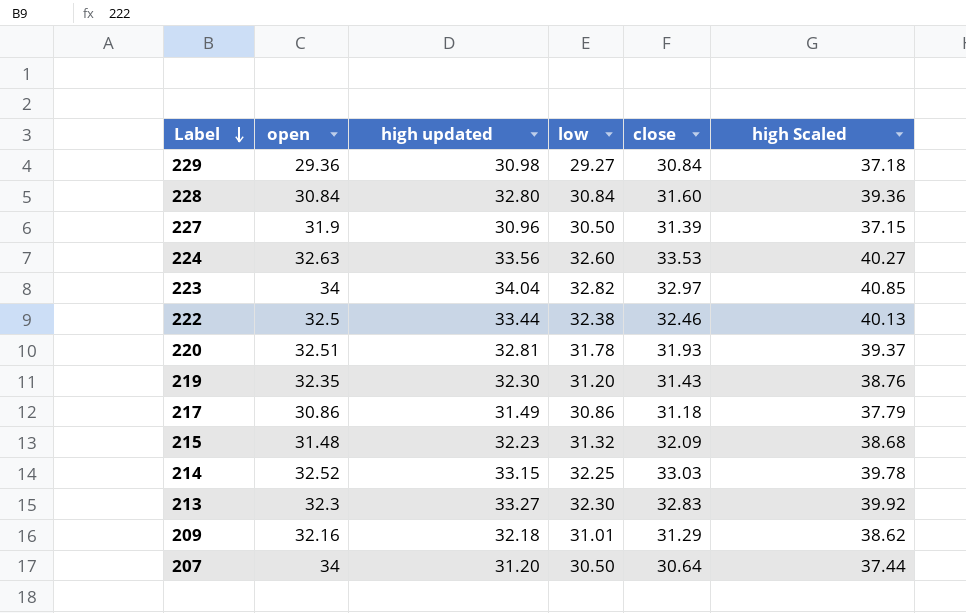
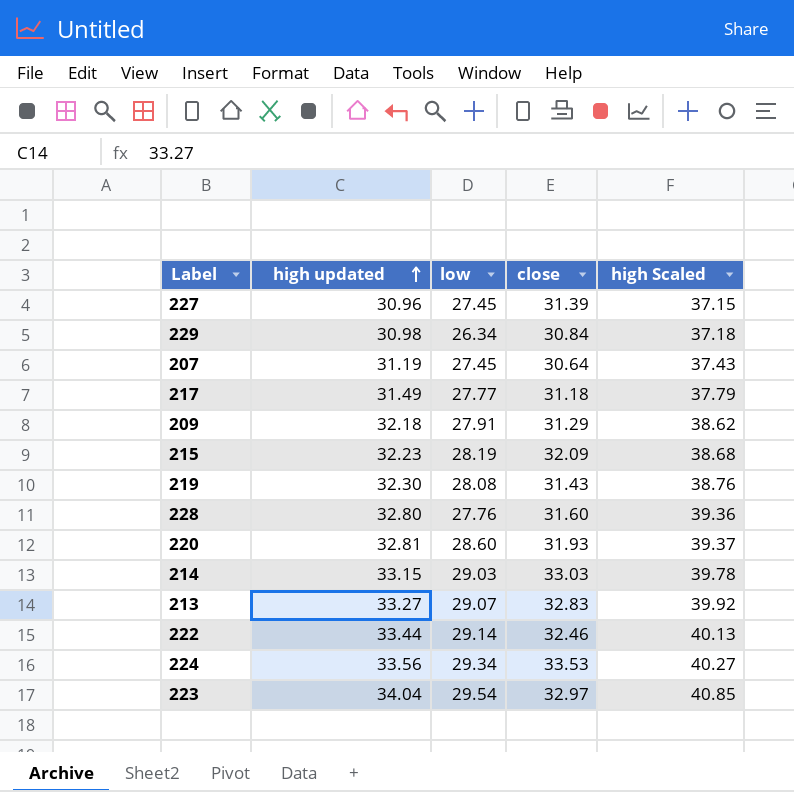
row order: Label descending -> high updated ascending
column open | position: 2 -> none
227 | low: 30.50 -> 27.45
229 | low: 29.27 -> 26.34
207 | high updated: 31.20 -> 31.19
207 | low: 30.50 -> 27.45
207 | high Scaled: 37.44 -> 37.43
217 | low: 30.86 -> 27.77
209 | low: 31.01 -> 27.91
215 | low: 31.32 -> 28.19
219 | low: 31.20 -> 28.08
228 | low: 30.84 -> 27.76
220 | low: 31.78 -> 28.60
214 | low: 32.25 -> 29.03
213 | low: 32.30 -> 29.07
222 | low: 32.38 -> 29.14
224 | low: 32.60 -> 29.34
223 | low: 32.82 -> 29.54

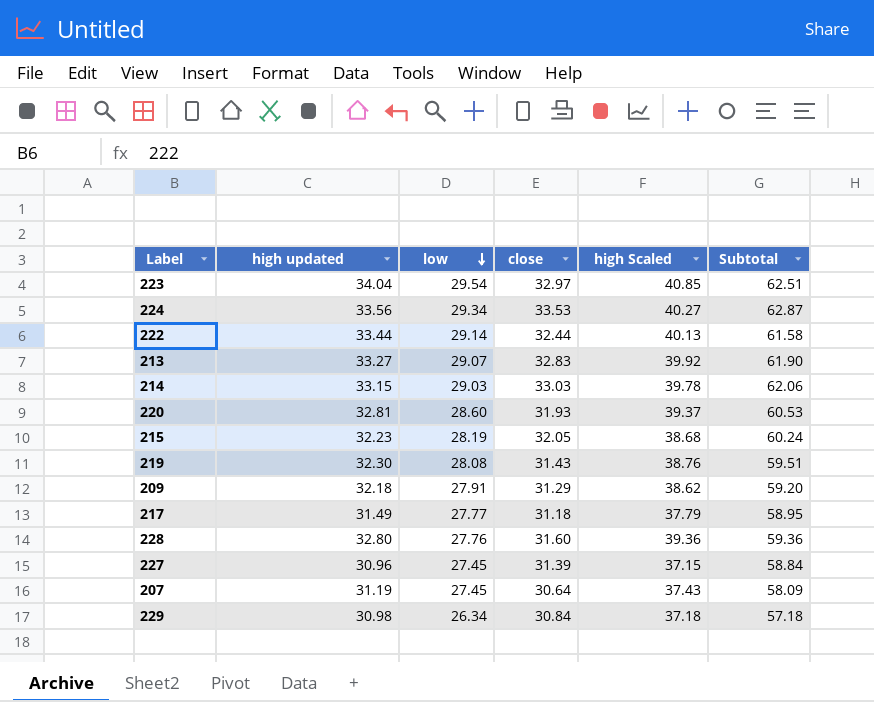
row order: high updated ascending -> low descending
column Subtotal | formula: none -> [low] + [close]
222 | close: 32.46 -> 32.44
215 | close: 32.09 -> 32.05

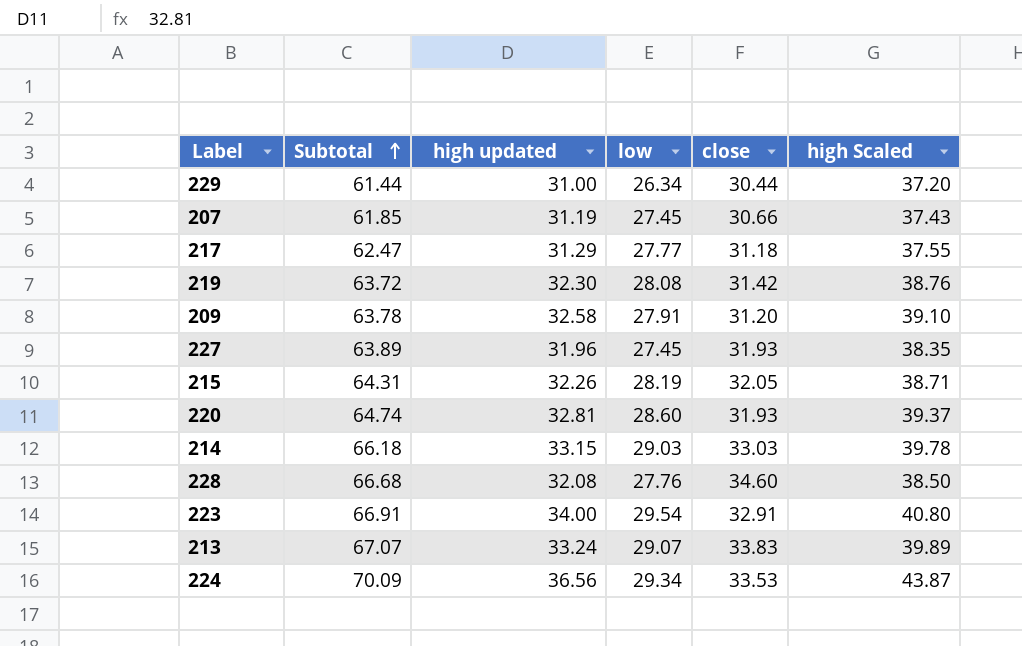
row order: low descending -> Subtotal ascending
column Subtotal | formula: [low] + [close] -> [high updated] + [close]
column Subtotal | position: 6 -> 2
row 222: 33.44 | 29.14 | 32.44 | 40.13 | 61.58 -> none
229 | high updated: 30.98 -> 31.00
229 | close: 30.84 -> 30.44
229 | high Scaled: 37.18 -> 37.20
207 | close: 30.64 -> 30.66
217 | high updated: 31.49 -> 31.29
217 | high Scaled: 37.79 -> 37.55
219 | close: 31.43 -> 31.42
209 | high updated: 32.18 -> 32.58
209 | close: 31.29 -> 31.20
209 | high Scaled: 38.62 -> 39.10
227 | high updated: 30.96 -> 31.96
227 | close: 31.39 -> 31.93
227 | high Scaled: 37.15 -> 38.35
215 | high updated: 32.23 -> 32.26
215 | high Scaled: 38.68 -> 38.71
228 | high updated: 32.80 -> 32.08
228 | close: 31.60 -> 34.60
228 | high Scaled: 39.36 -> 38.50
223 | high updated: 34.04 -> 34.00
223 | close: 32.97 -> 32.91
223 | high Scaled: 40.85 -> 40.80
213 | high updated: 33.27 -> 33.24
213 | close: 32.83 -> 33.83
213 | high Scaled: 39.92 -> 39.89
224 | high updated: 33.56 -> 36.56
224 | high Scaled: 40.27 -> 43.87

